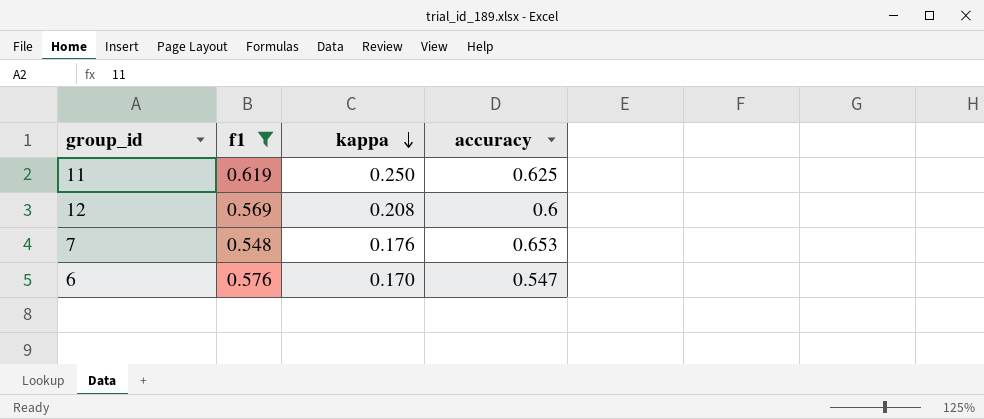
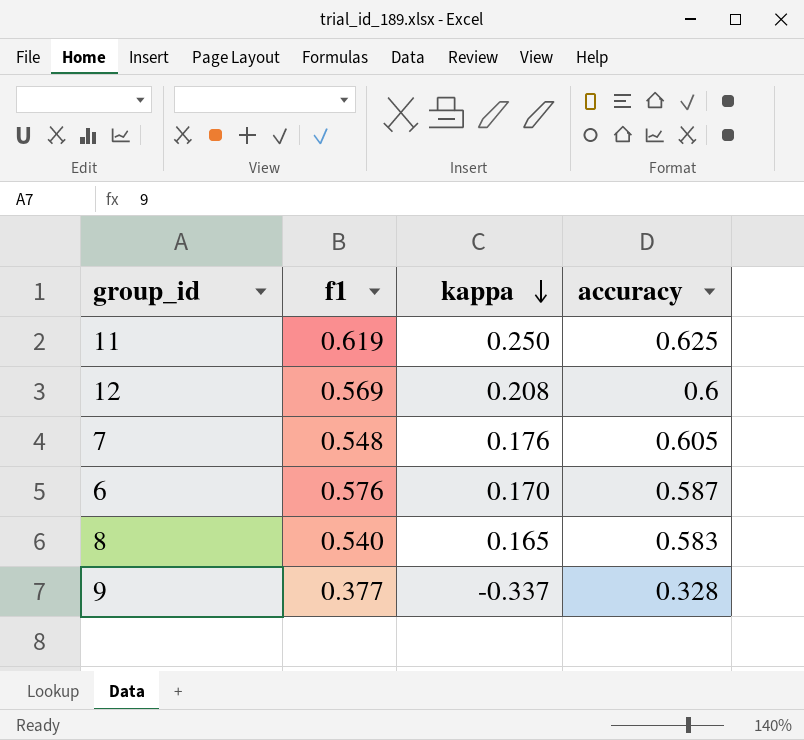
filter: f1 >= 0.548 -> none
7 | accuracy: 0.653 -> 0.605
6 | accuracy: 0.547 -> 0.587

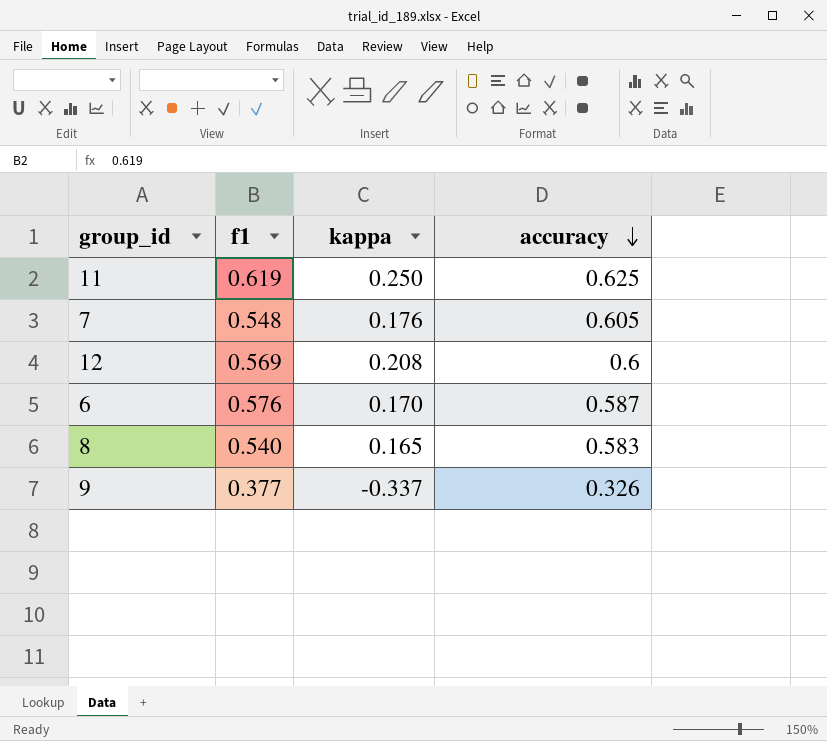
row order: kappa descending -> accuracy descending
9 | accuracy: 0.328 -> 0.326

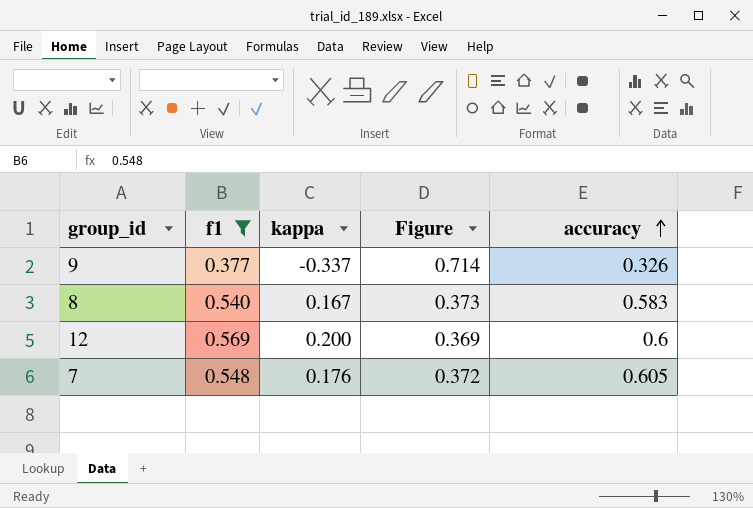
filter: none -> f1 <= 0.569
row order: accuracy descending -> accuracy ascending
column Figure | formula: none -> [f1] - [kappa]
8 | kappa: 0.165 -> 0.167
12 | kappa: 0.208 -> 0.200

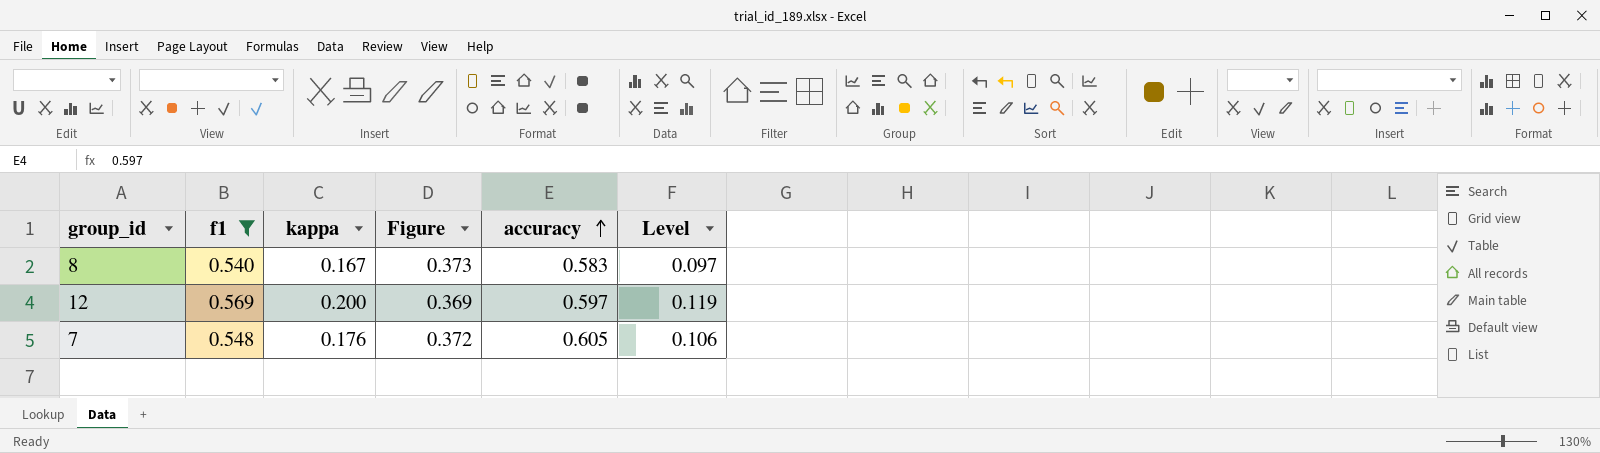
column Level | formula: none -> [kappa] * [accuracy]
row 9: 0.377 | -0.337 | 0.714 | 0.326 -> none
12 | accuracy: 0.6 -> 0.597

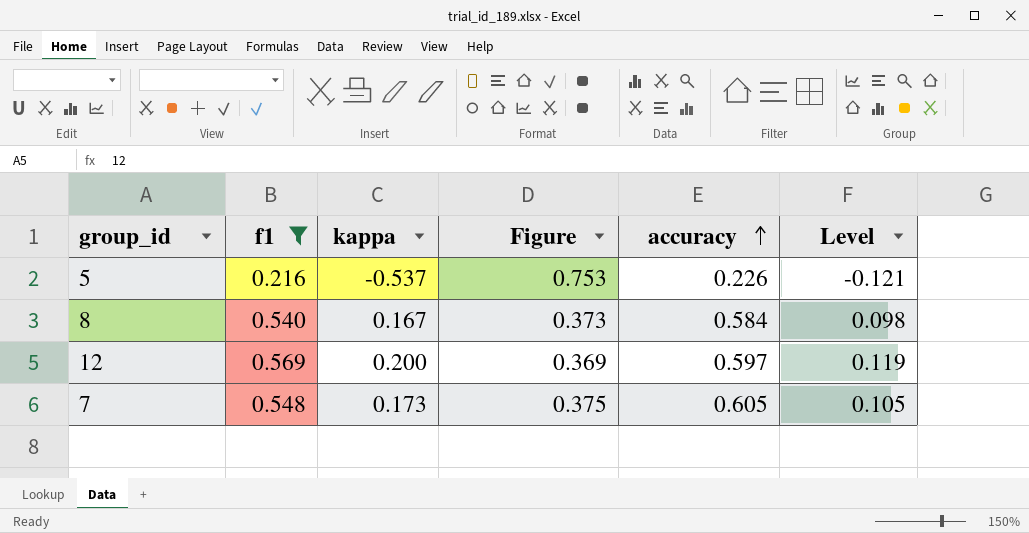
row 5: none -> 0.216 | -0.537 | 0.753 | 0.226 | -0.121
8 | accuracy: 0.583 -> 0.584
8 | Level: 0.097 -> 0.098
7 | kappa: 0.176 -> 0.173
7 | Figure: 0.372 -> 0.375
7 | Level: 0.106 -> 0.105

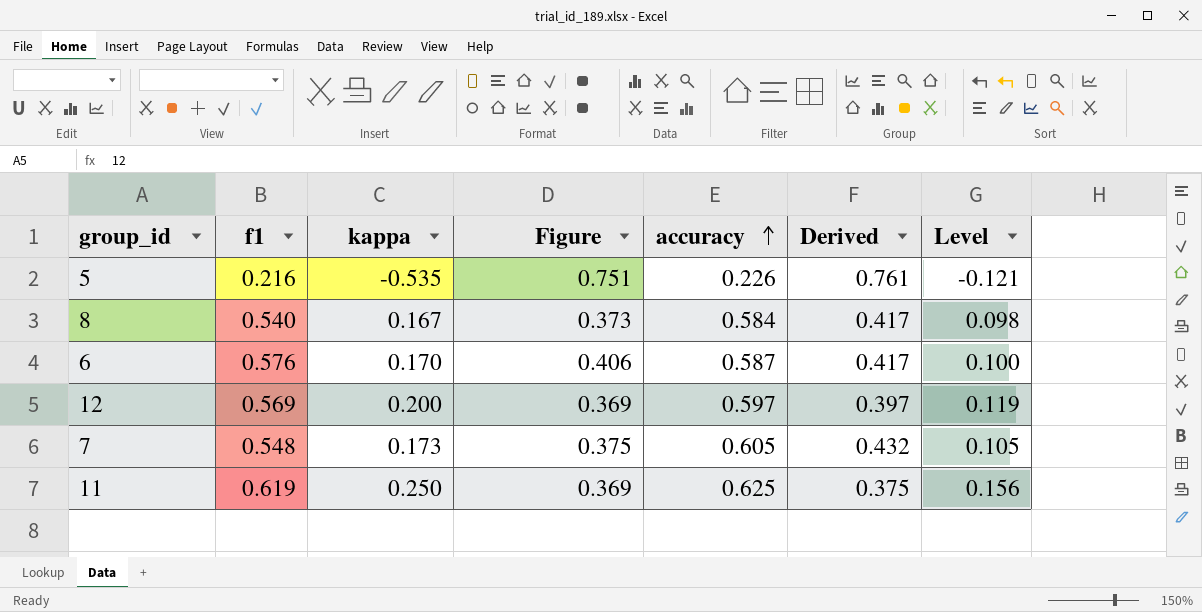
filter: f1 <= 0.569 -> none
column Derived | formula: none -> [accuracy] - [kappa]
5 | kappa: -0.537 -> -0.535
5 | Figure: 0.753 -> 0.751

